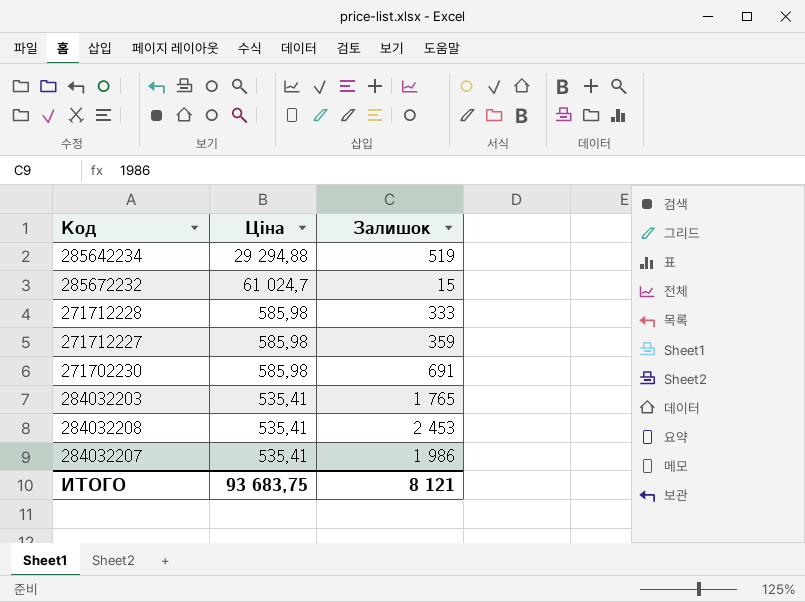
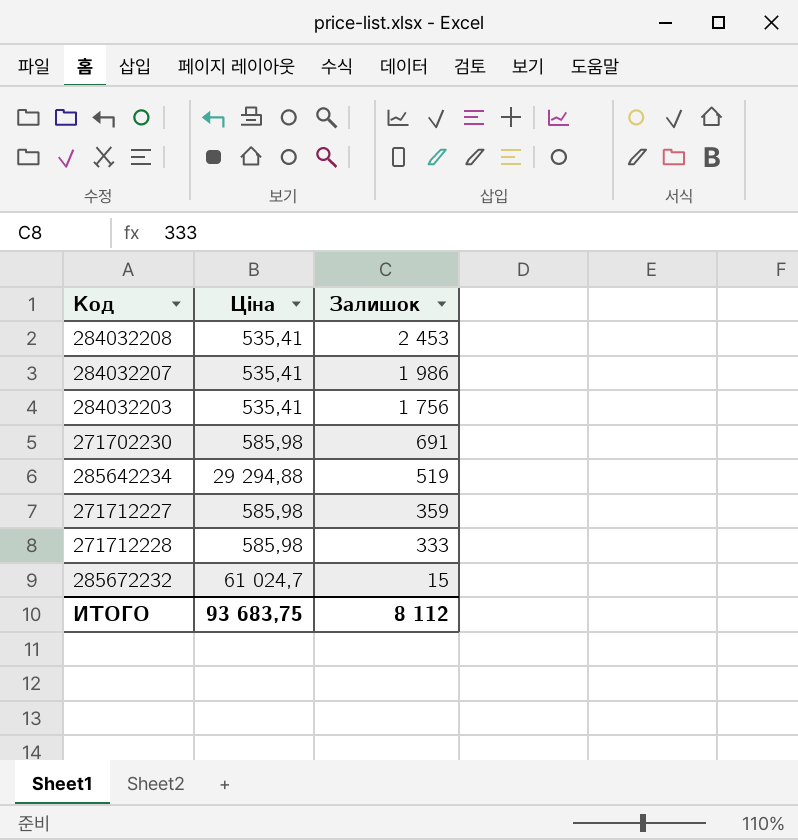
row order: none -> Залишок descending
284032203 | Залишок: 1 765 -> 1 756
ИТОГО | Залишок: 8 121 -> 8 112

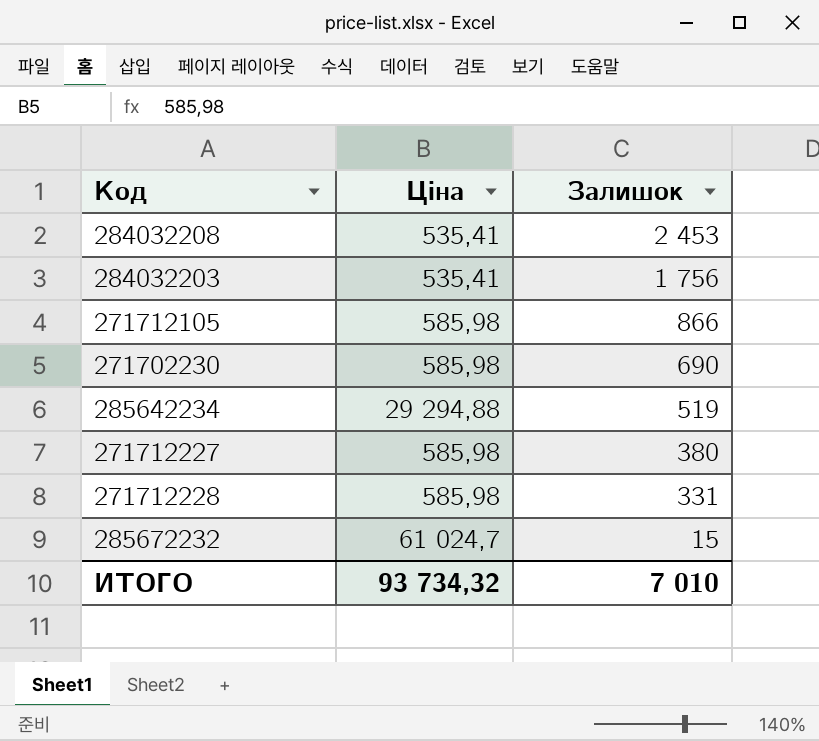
row 284032207: 535,41 | 1 986 -> none
row 271712105: none -> 585,98 | 866
271702230 | Залишок: 691 -> 690
271712227 | Залишок: 359 -> 380
271712228 | Залишок: 333 -> 331
ИТОГО | Ціна: 93 683,75 -> 93 734,32
ИТОГО | Залишок: 8 112 -> 7 010

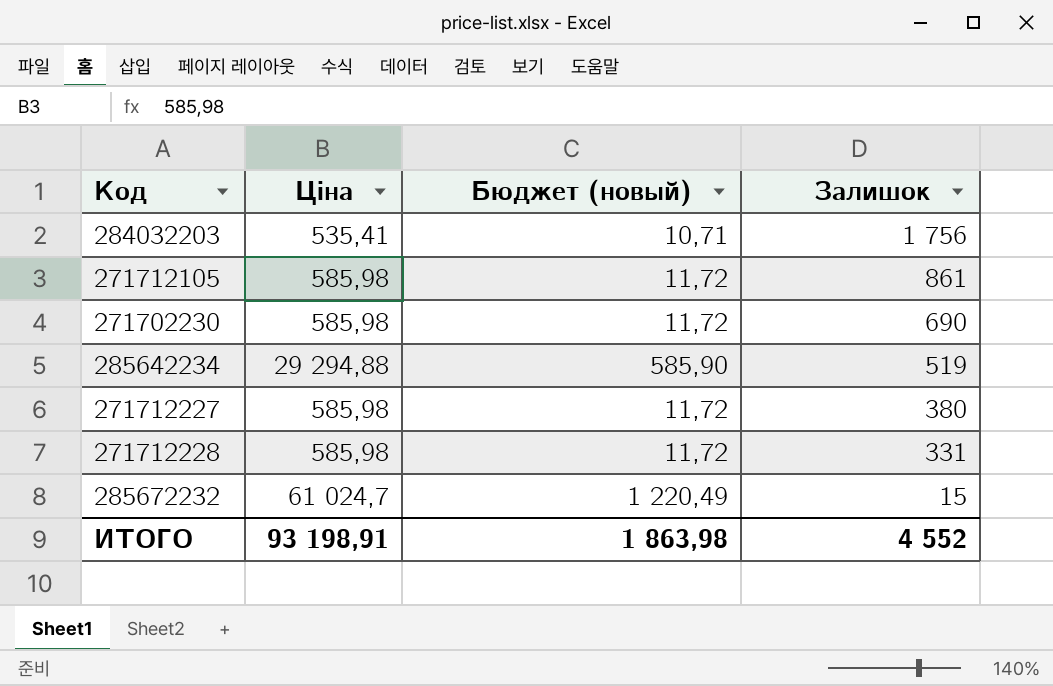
column Бюджет (новый) | formula: none -> [Ціна] * 0,02
row 284032208: 535,41 | 2 453 -> none
271712105 | Залишок: 866 -> 861
ИТОГО | Ціна: 93 734,32 -> 93 198,91
ИТОГО | Залишок: 7 010 -> 4 552

